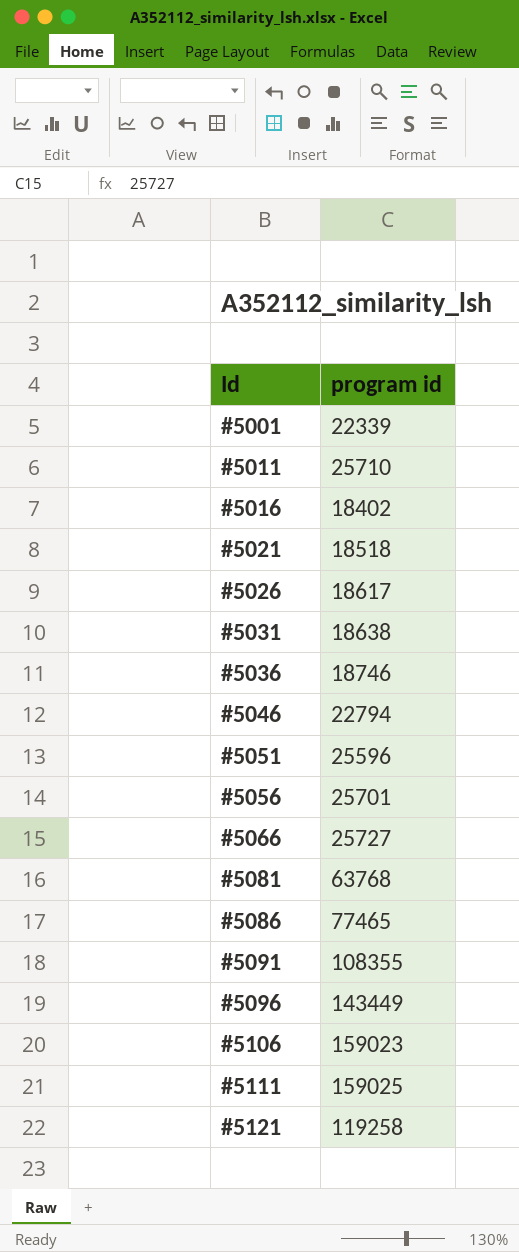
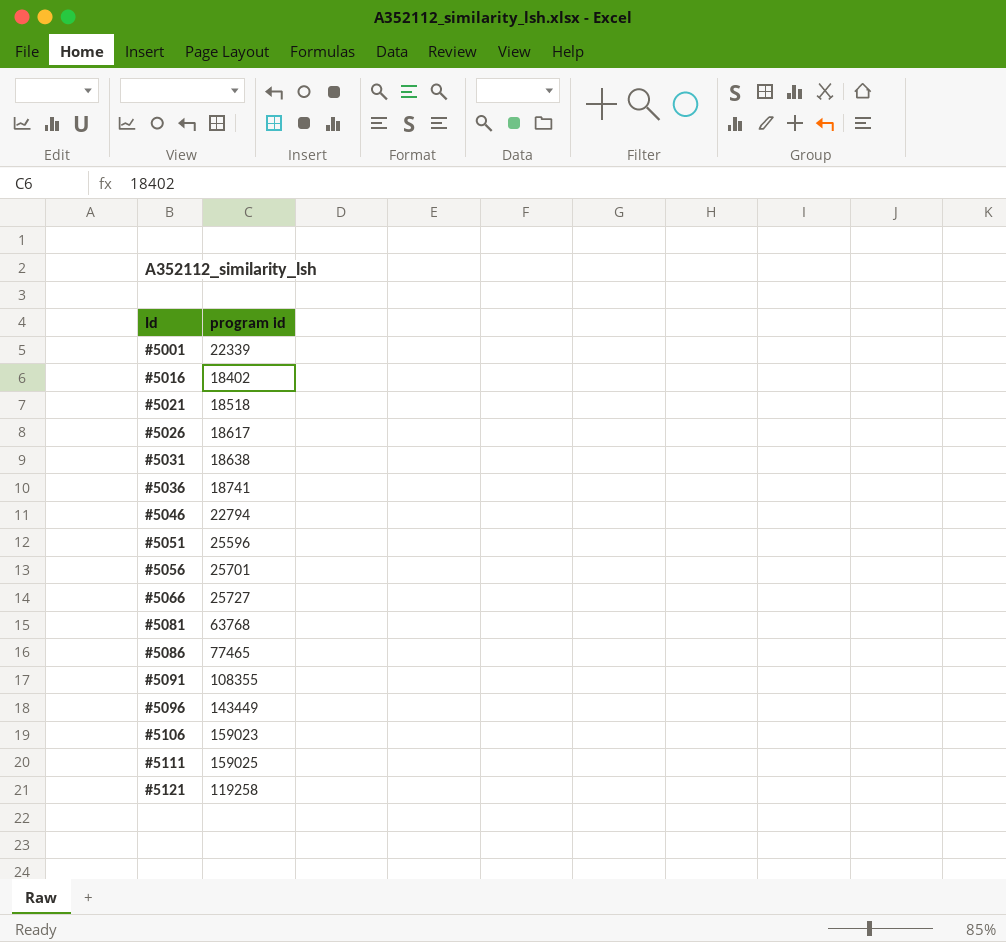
row #5011: 25710 -> none
#5036 | program id: 18746 -> 18741

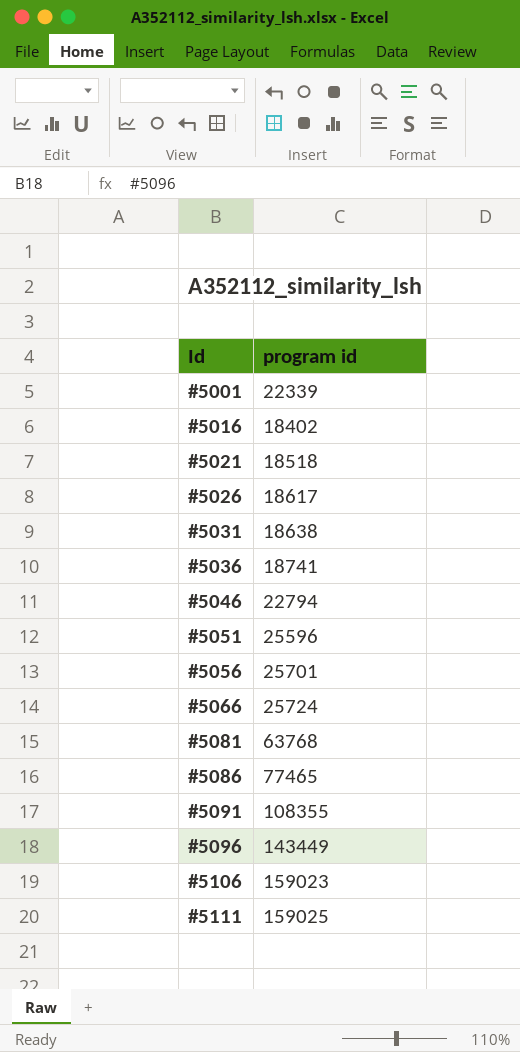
row #5121: 119258 -> none
#5066 | program id: 25727 -> 25724

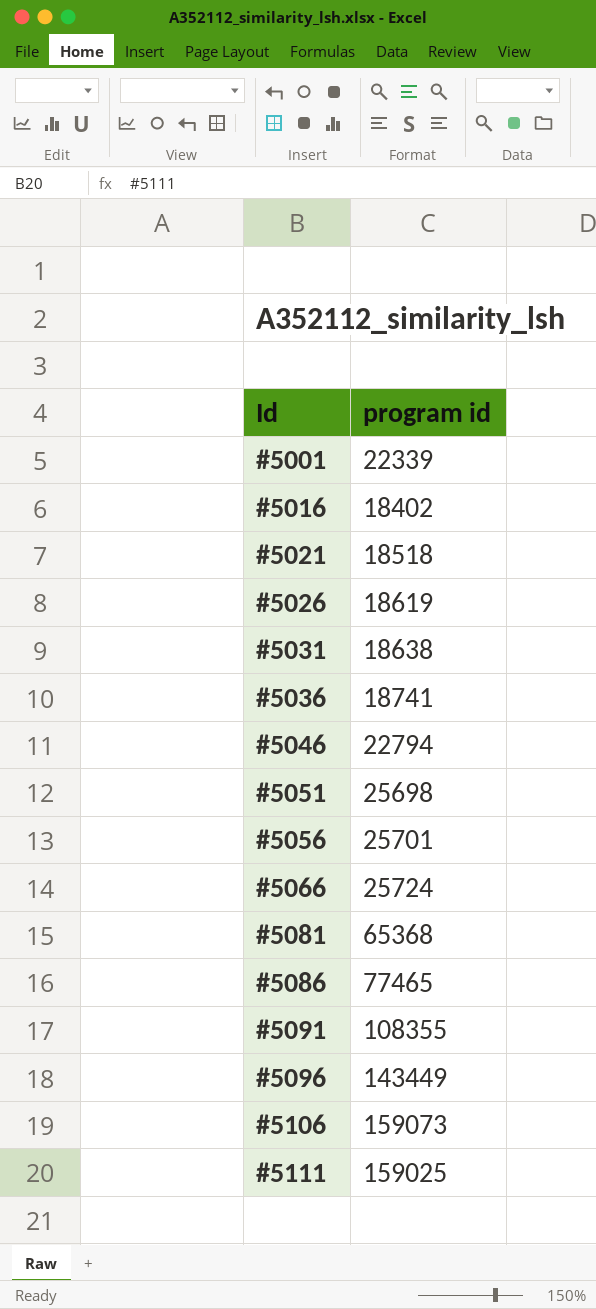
#5026 | program id: 18617 -> 18619
#5051 | program id: 25596 -> 25698
#5081 | program id: 63768 -> 65368
#5106 | program id: 159023 -> 159073

